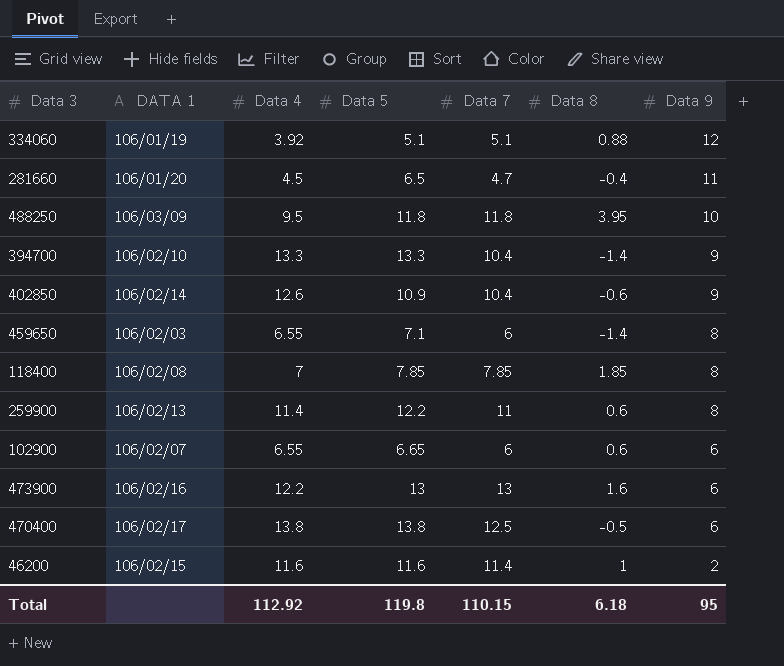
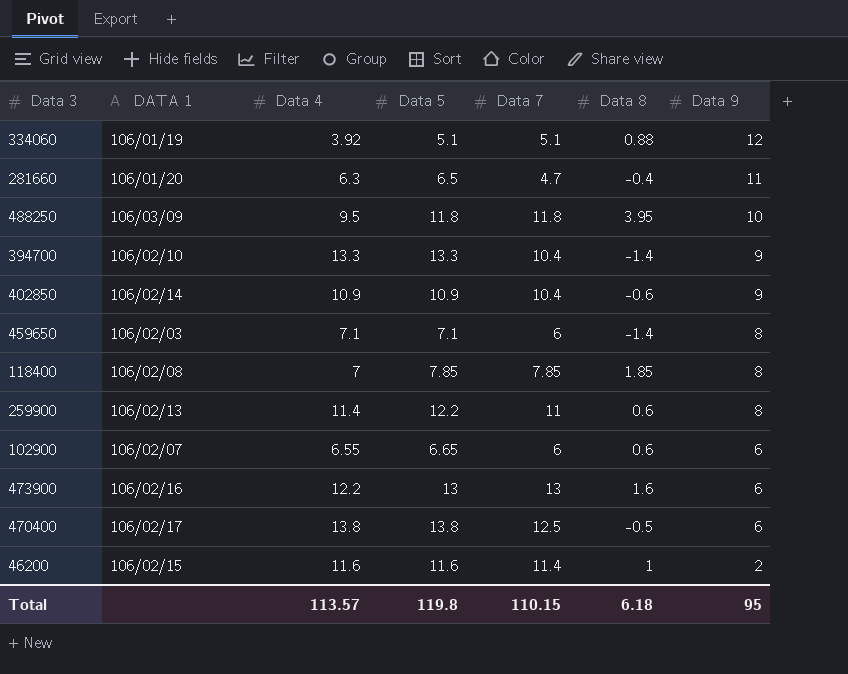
281660 | Data 4: 4.5 -> 6.3
402850 | Data 4: 12.6 -> 10.9
459650 | Data 4: 6.55 -> 7.1
Total | Data 4: 112.92 -> 113.57

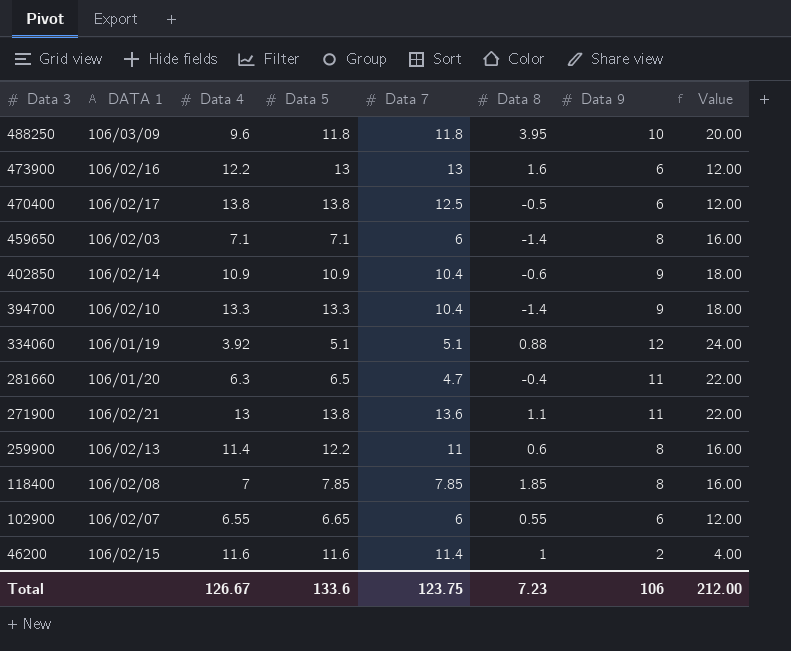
row order: Data 9 descending -> Data 3 descending
column Value | formula: none -> [Data 9] * 2
488250 | Data 4: 9.5 -> 9.6
row 271900: none -> 106/02/21 | 13 | 13.8 | 13.6 | 1.1 | 11 | 22.00
102900 | Data 8: 0.6 -> 0.55
Total | Data 4: 113.57 -> 126.67
Total | Data 5: 119.8 -> 133.6
Total | Data 7: 110.15 -> 123.75
Total | Data 8: 6.18 -> 7.23
Total | Data 9: 95 -> 106

